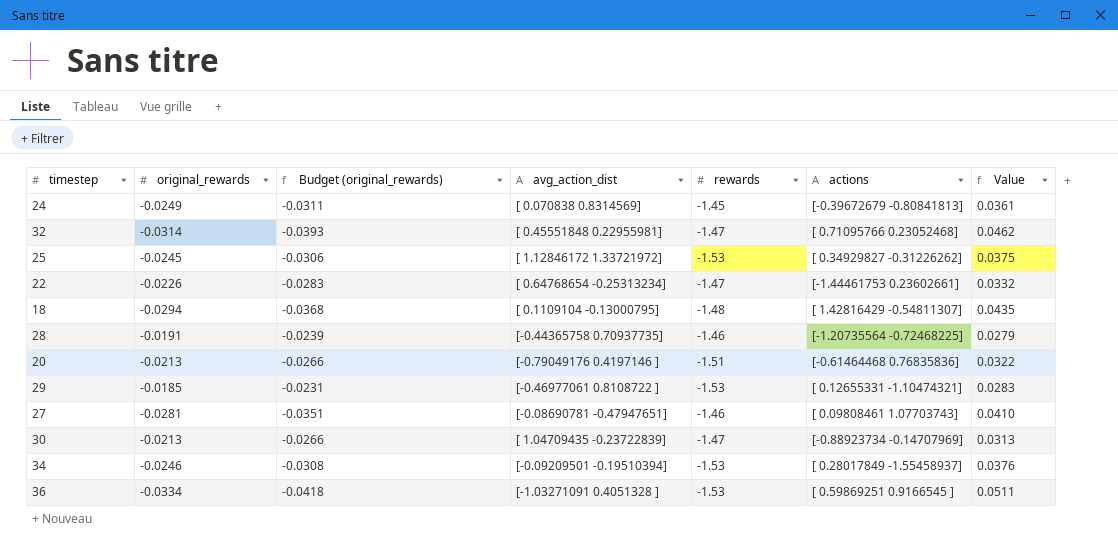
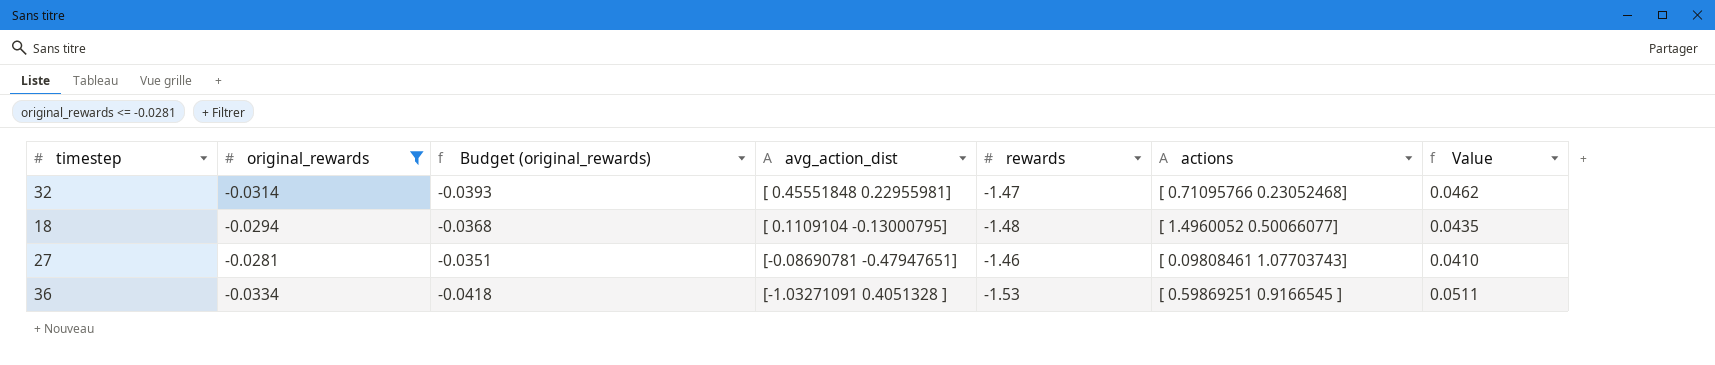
filter: none -> original_rewards <= -0.0281
18 | actions: [ 1.42816429 -0.54811307] -> [ 1.4960052 0.50066077]

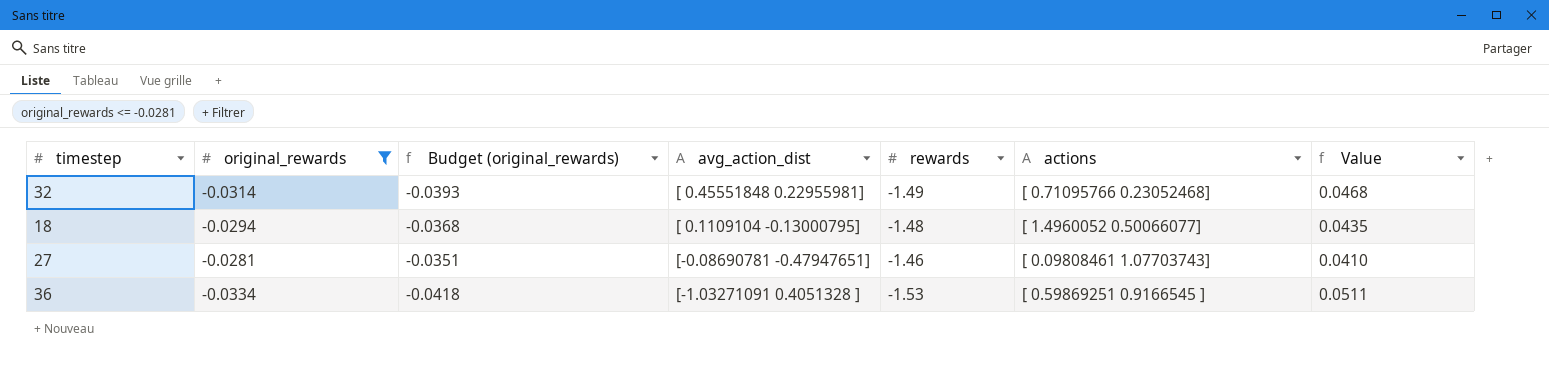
32 | rewards: -1.47 -> -1.49
32 | Value: 0.0462 -> 0.0468

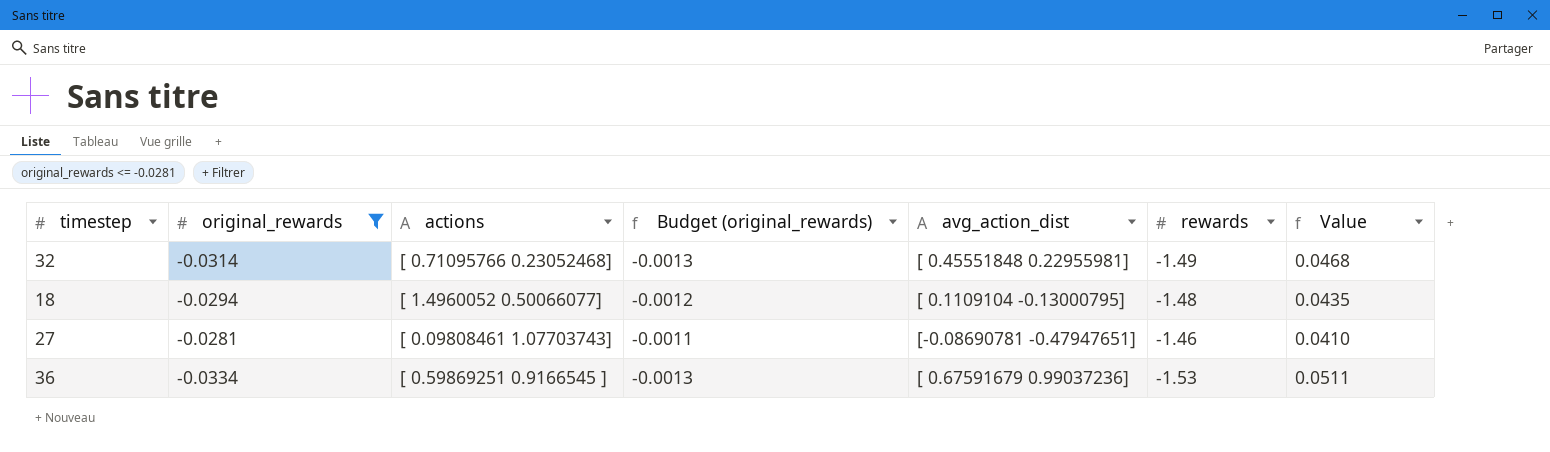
column actions | position: 6 -> 3
column Budget (original_rewards) | formula: [original_rewards] * 1.25 -> [original_rewards] * 0.04
36 | avg_action_dist: [-1.03271091 0.4051328 ] -> [ 0.67591679 0.99037236]

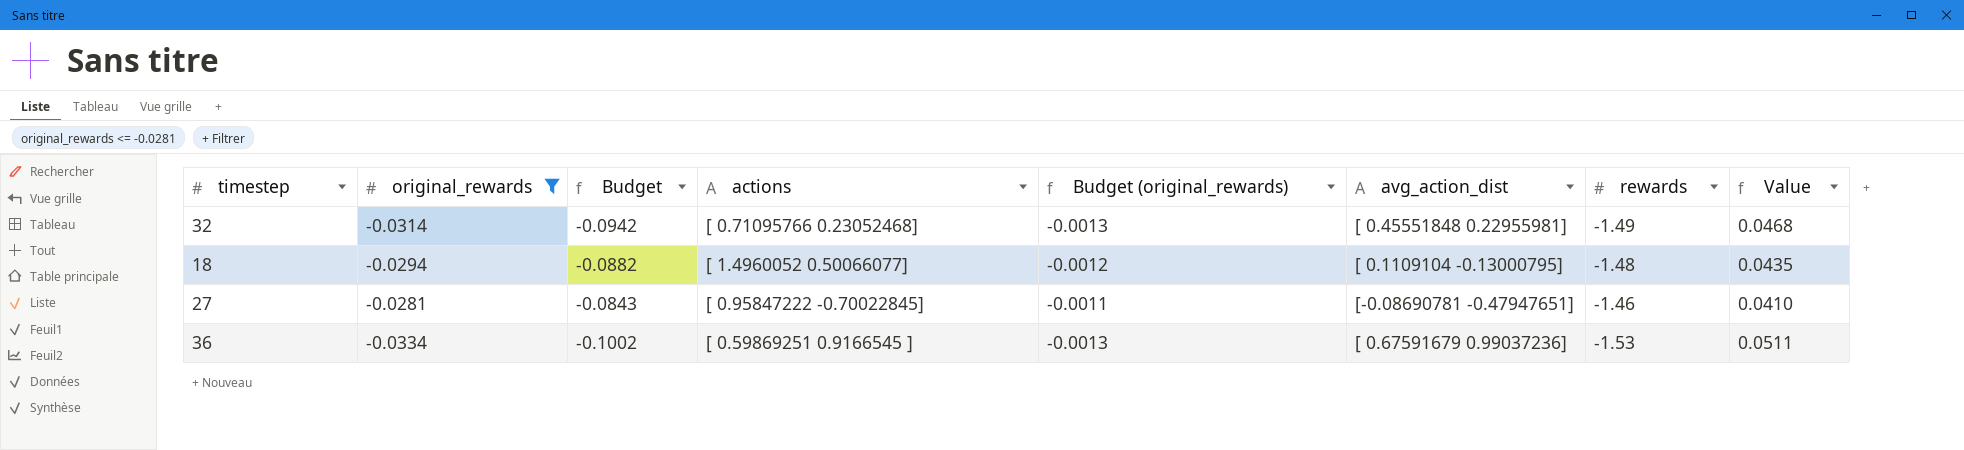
column Budget | formula: none -> [original_rewards] * 3
27 | actions: [ 0.09808461 1.07703743] -> [ 0.95847222 -0.70022845]

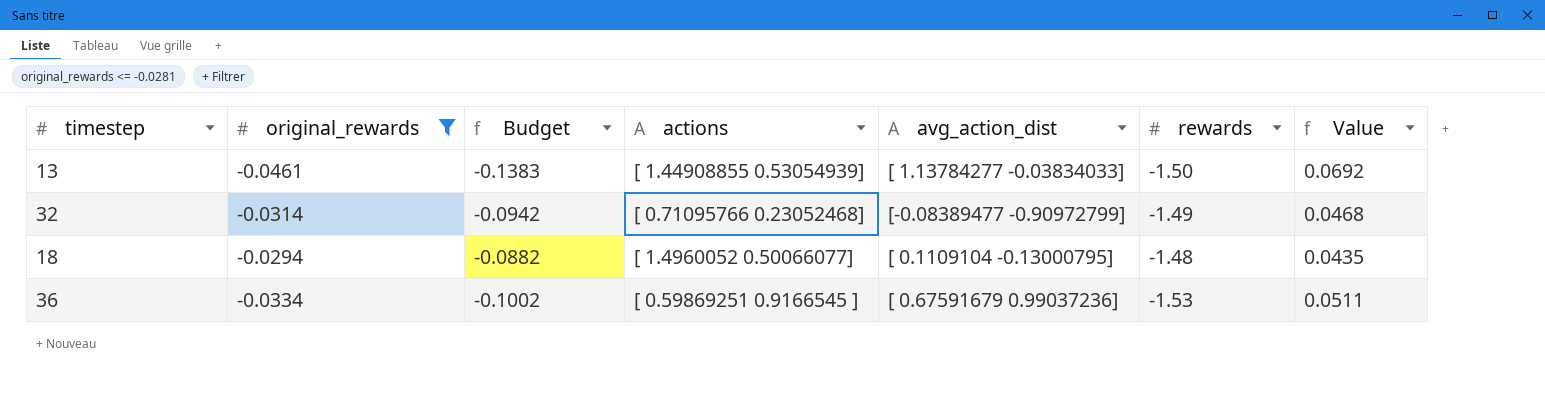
column Budget (original_rewards) | formula: [original_rewards] * 0.04 -> none
row 27: -0.0281 | -0.0843 | [ 0.95847222 -0.70022845] | -0.0011 | [-0.08690781 -0.47947651] | -1.46 | 0.0410 -> none
row 13: none -> -0.0461 | -0.1383 | [ 1.44908855 0.53054939] | [ 1.13784277 -0.03834033] | -1.50 | 0.0692
32 | avg_action_dist: [ 0.45551848 0.22955981] -> [-0.08389477 -0.90972799]

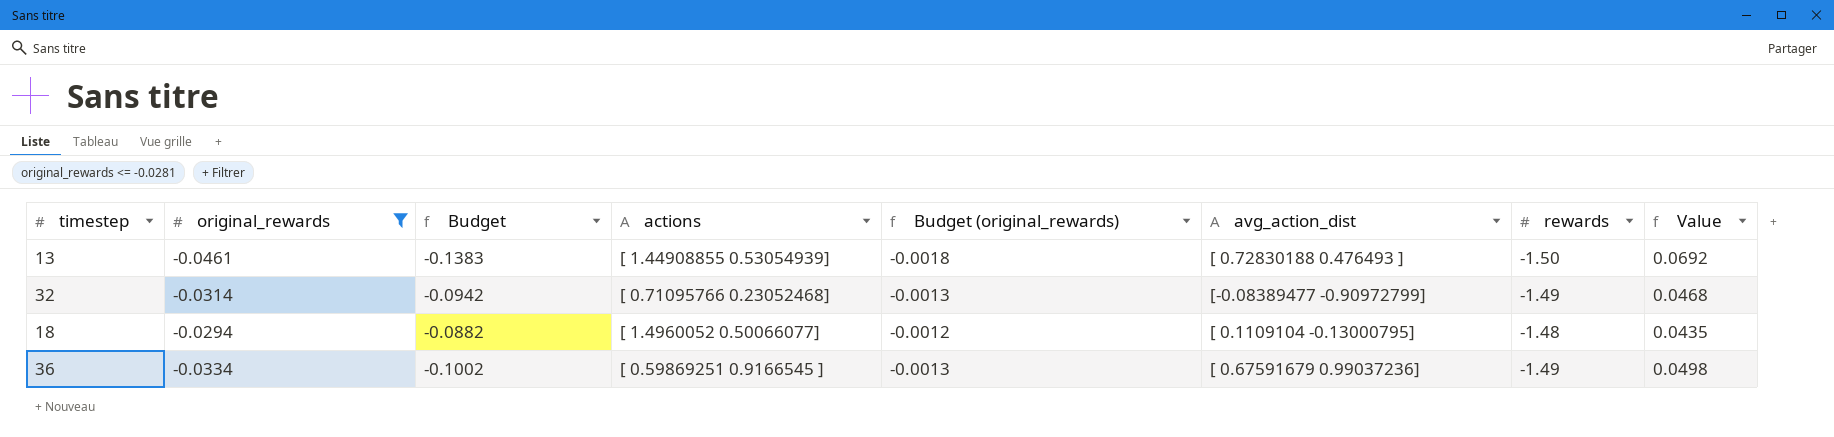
column Budget (original_rewards) | formula: none -> [original_rewards] * 0.04
13 | avg_action_dist: [ 1.13784277 -0.03834033] -> [ 0.72830188 0.476493 ]
36 | rewards: -1.53 -> -1.49
36 | Value: 0.0511 -> 0.0498

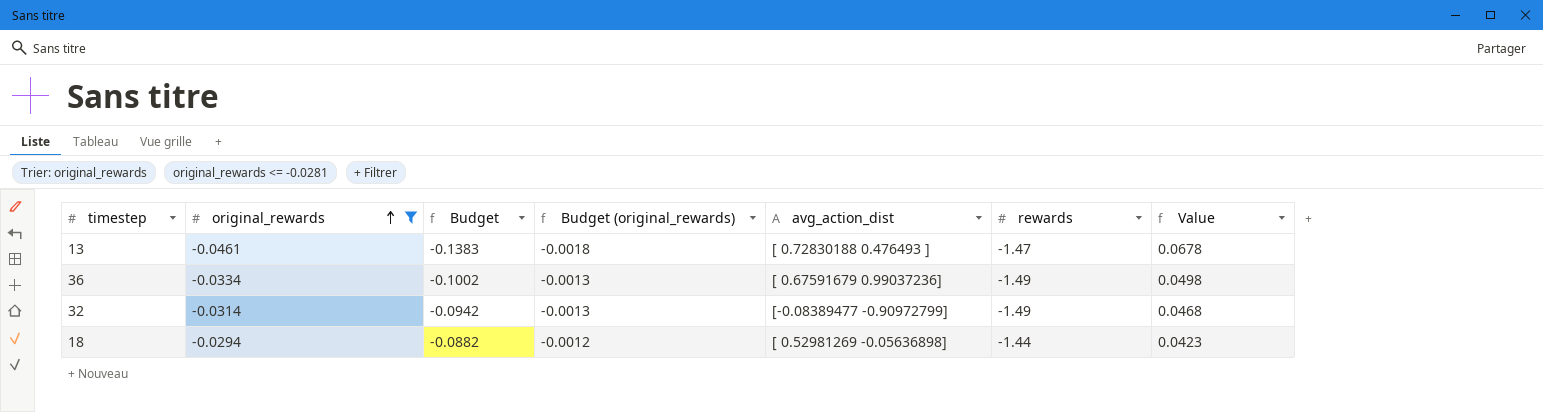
row order: none -> original_rewards ascending
column actions | position: 4 -> none
13 | rewards: -1.50 -> -1.47
13 | Value: 0.0692 -> 0.0678
18 | avg_action_dist: [ 0.1109104 -0.13000795] -> [ 0.52981269 -0.05636898]
18 | rewards: -1.48 -> -1.44
18 | Value: 0.0435 -> 0.0423

